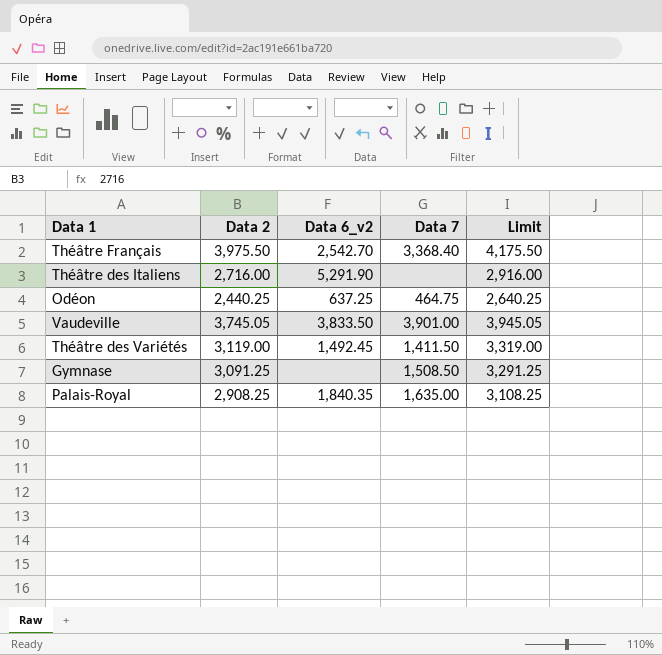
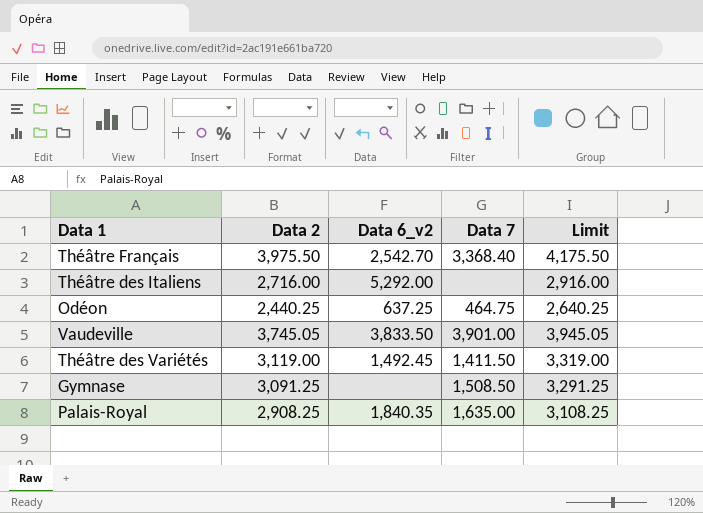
Théâtre des Italiens | Data 6_v2: 5,291.90 -> 5,292.00

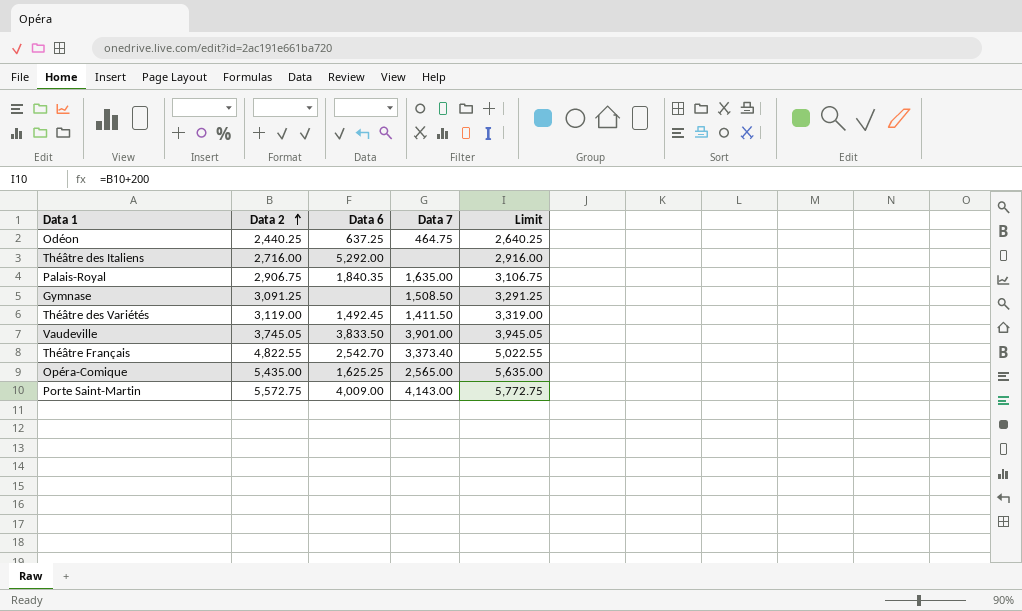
row order: none -> Data 2 ascending
column name: Data 6_v2 -> Data 6
Palais-Royal | Data 2: 2,908.25 -> 2,906.75
Palais-Royal | Limit: 3,108.25 -> 3,106.75
Théâtre Français | Data 2: 3,975.50 -> 4,822.55
Théâtre Français | Data 7: 3,368.40 -> 3,373.40
Théâtre Français | Limit: 4,175.50 -> 5,022.55
row Opéra-Comique: none -> 5,435.00 | 1,625.25 | 2,565.00 | 5,635.00
row Porte Saint-Martin: none -> 5,572.75 | 4,009.00 | 4,143.00 | 5,772.75

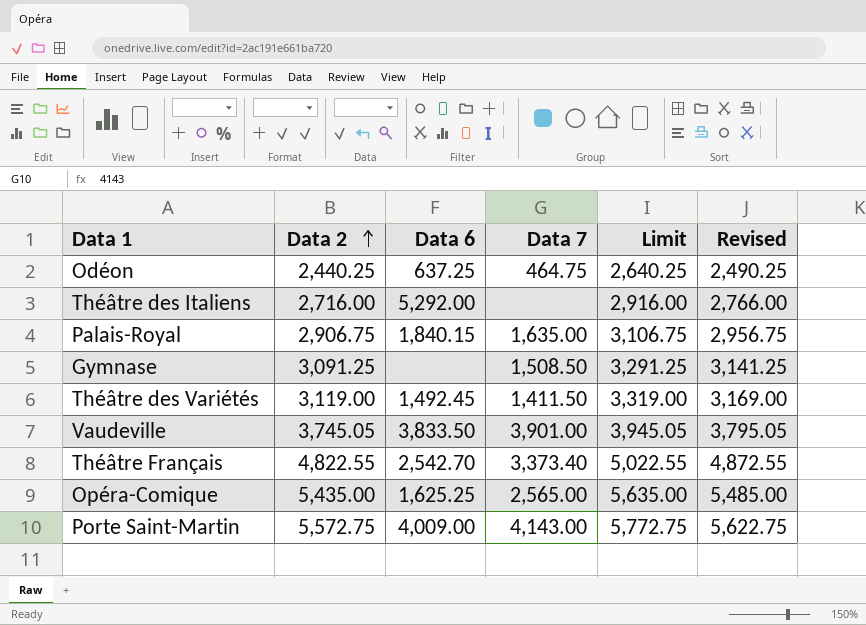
column Revised | formula: none -> [Data 2] + 50
Palais-Royal | Data 6: 1,840.35 -> 1,840.15

